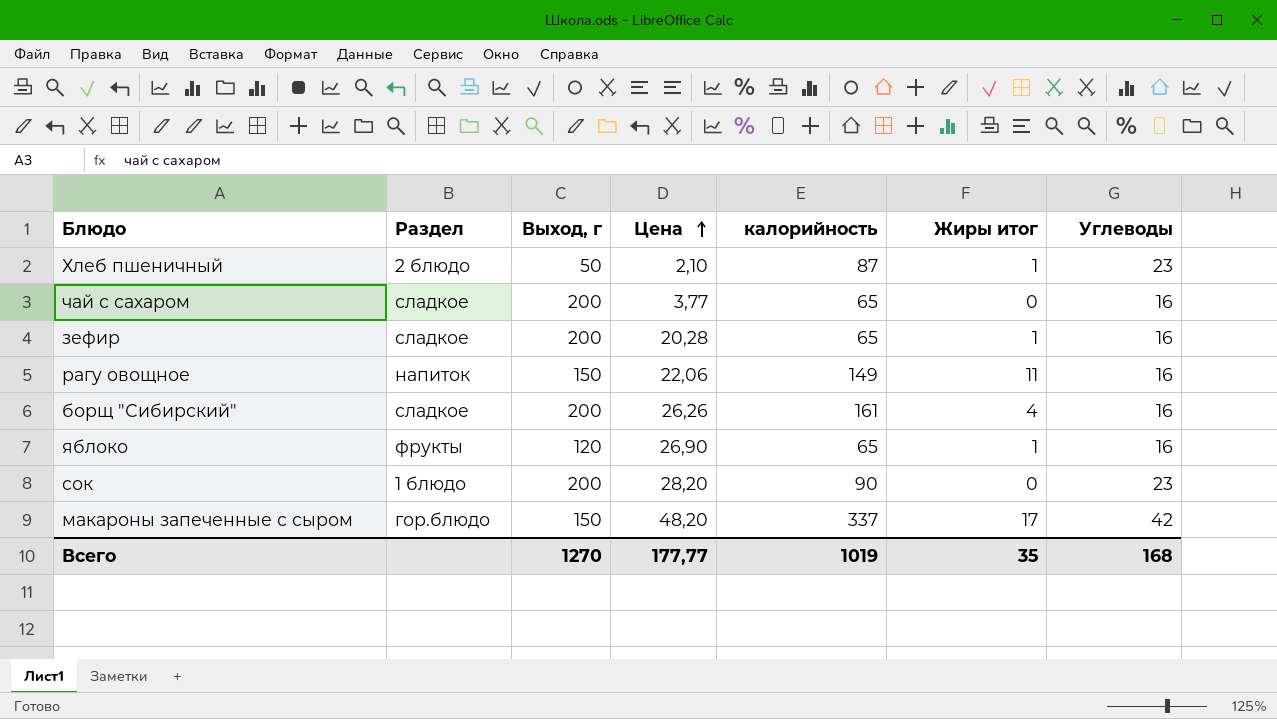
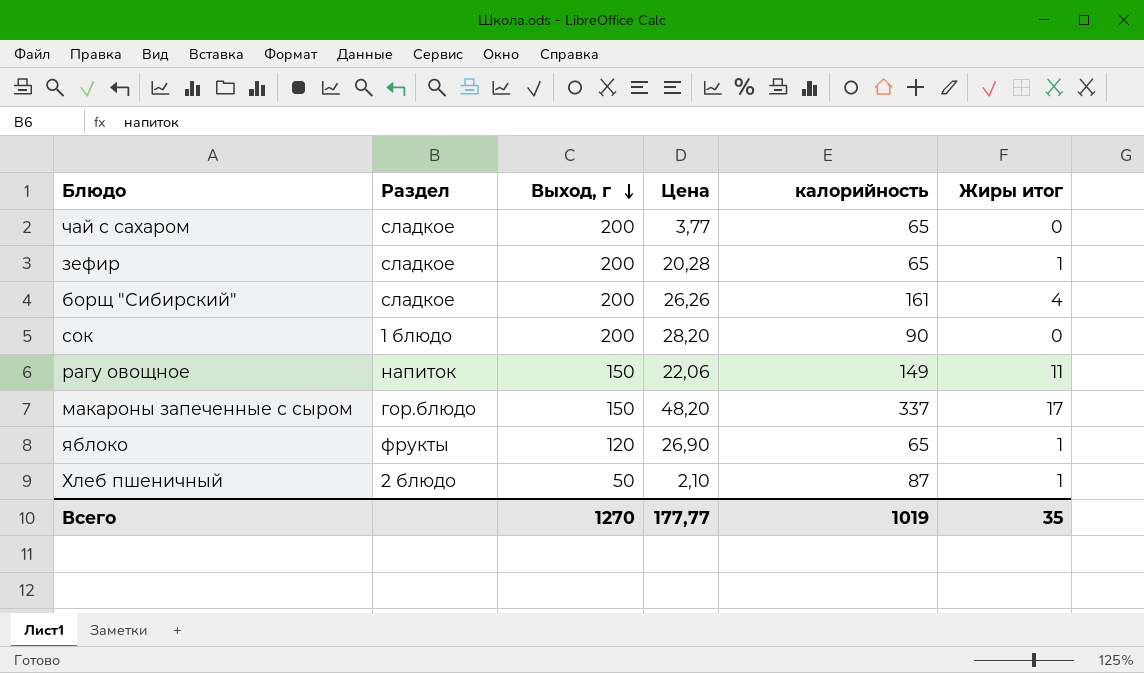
row order: Цена ascending -> Выход, г descending
column Углеводы | position: 7 -> none

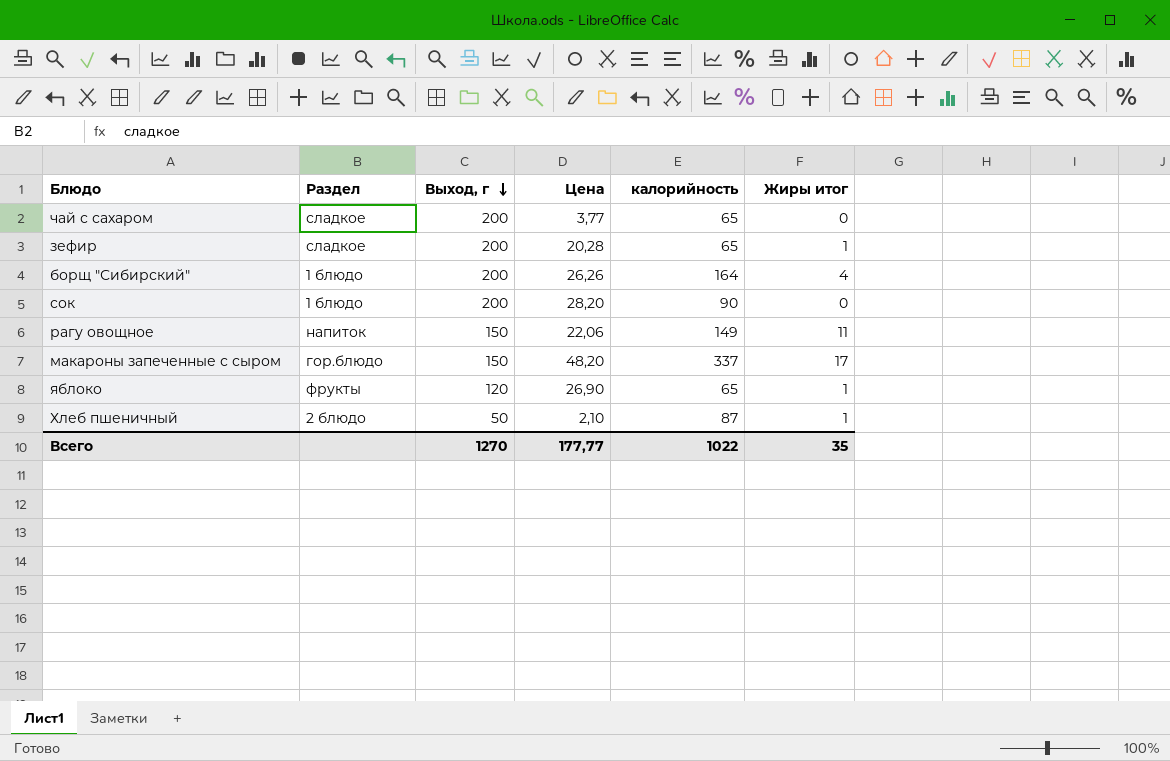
борщ "Сибирский" | Раздел: сладкое -> 1 блюдо
борщ "Сибирский" | калорийность: 161 -> 164
Всего | калорийность: 1019 -> 1022

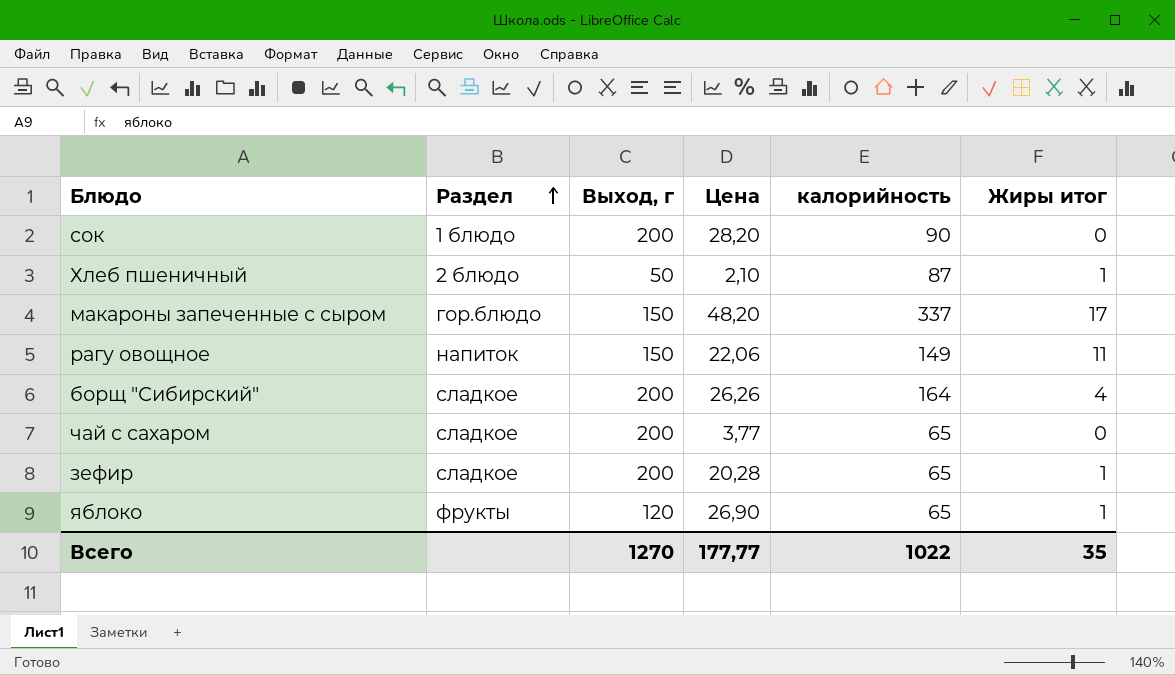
row order: Выход, г descending -> Раздел ascending
борщ "Сибирский" | Раздел: 1 блюдо -> сладкое

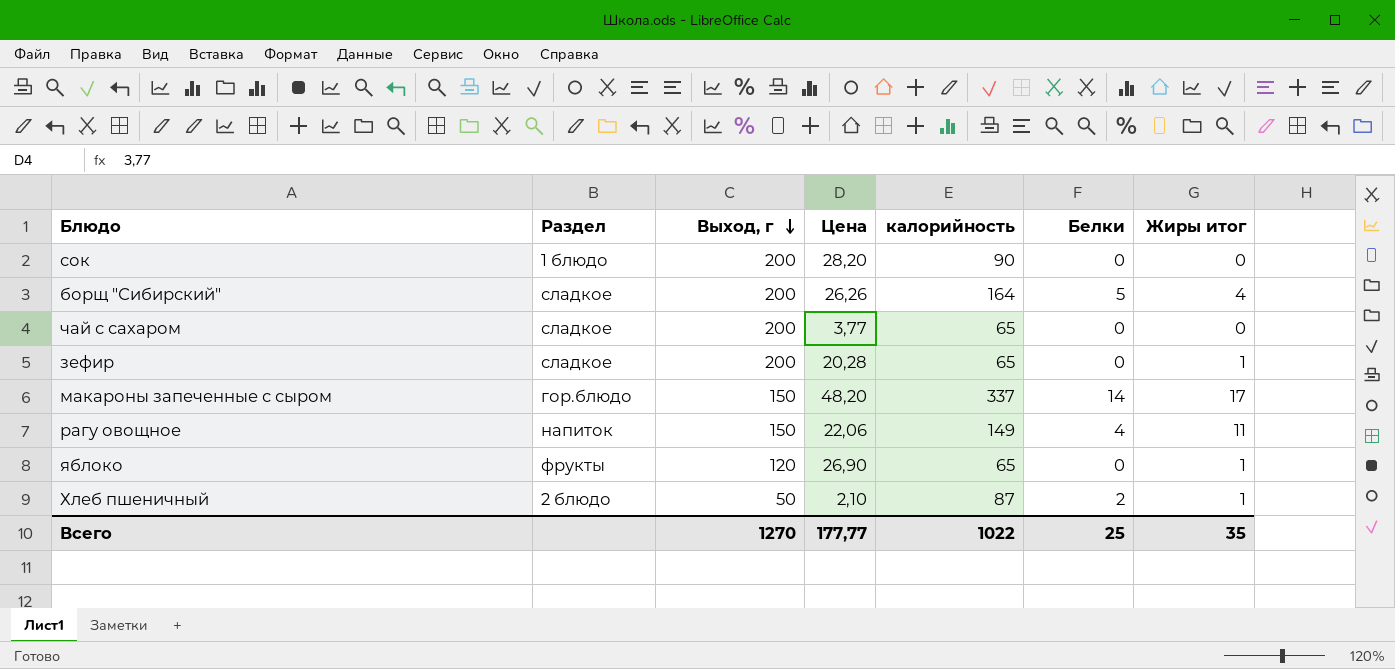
row order: Раздел ascending -> Выход, г descending
column Белки | position: none -> 6

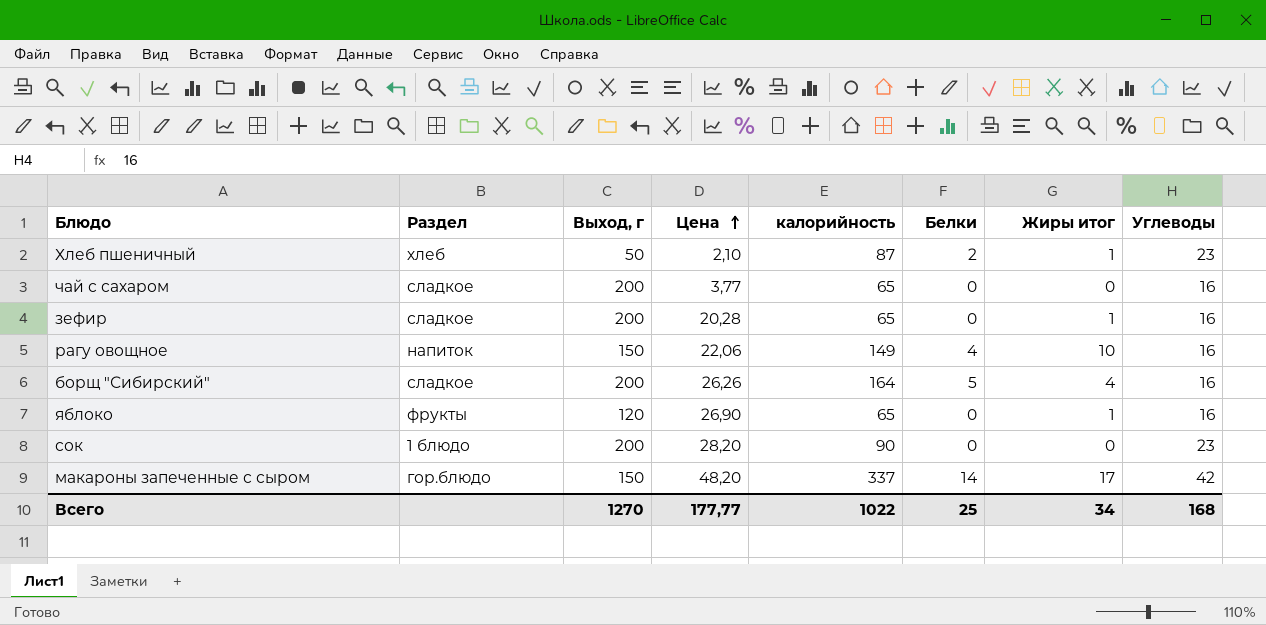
row order: Выход, г descending -> Цена ascending
column Углеводы | position: none -> 8
Хлеб пшеничный | Раздел: 2 блюдо -> хлеб
рагу овощное | Жиры итог: 11 -> 10
Всего | Жиры итог: 35 -> 34

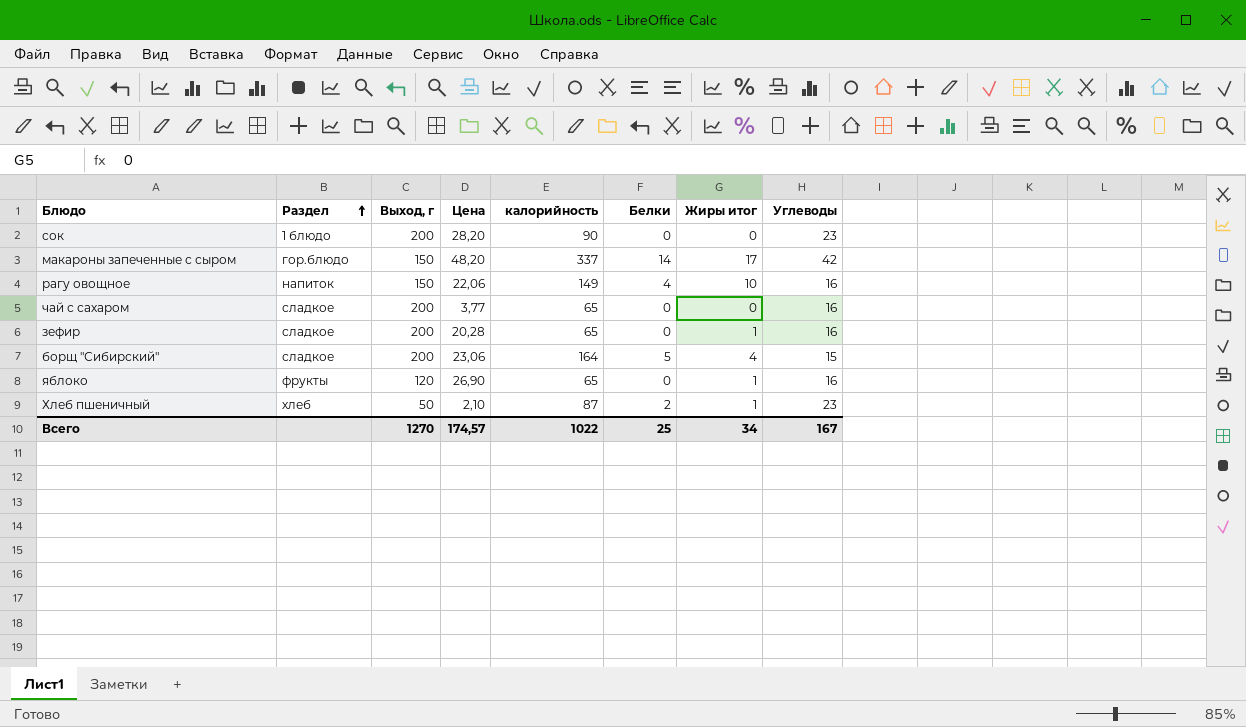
row order: Цена ascending -> Раздел ascending
борщ "Сибирский" | Цена: 26,26 -> 23,06
борщ "Сибирский" | Углеводы: 16 -> 15
Всего | Цена: 177,77 -> 174,57
Всего | Углеводы: 168 -> 167

